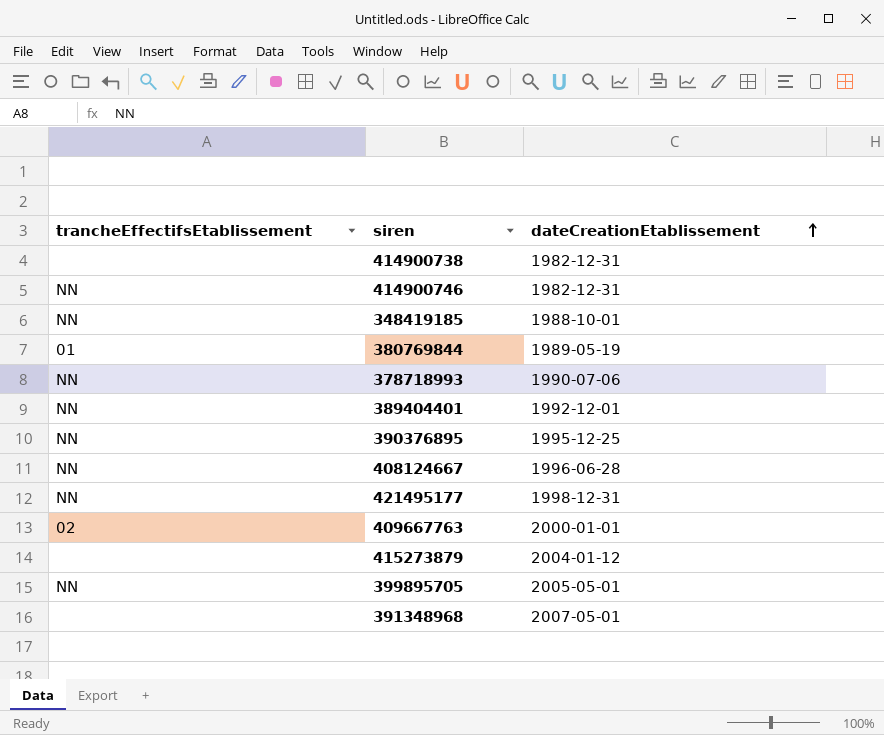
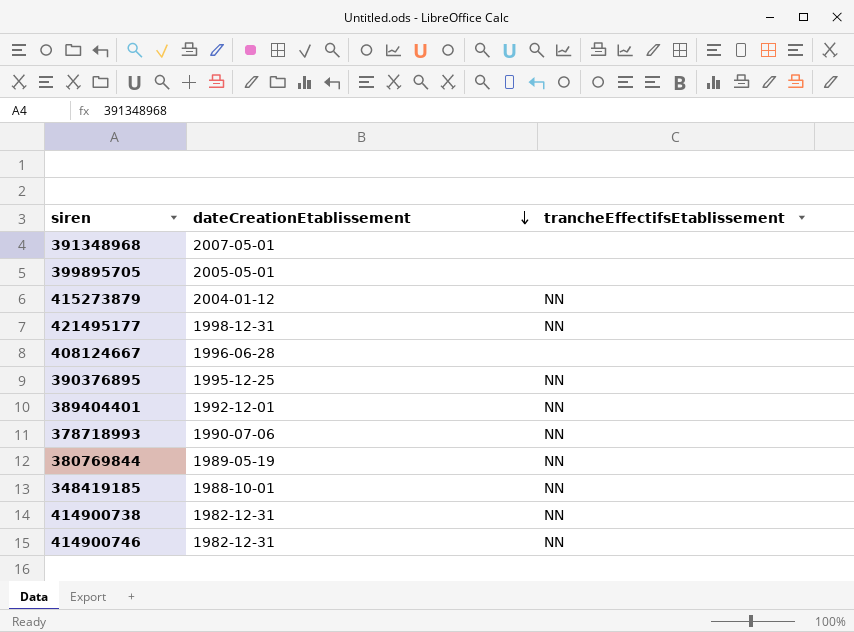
row order: dateCreationEtablissement ascending -> dateCreationEtablissement descending
column trancheEffectifsEtablissement | position: 1 -> 3
row 409667763: 02 | 2000-01-01 -> none
399895705 | trancheEffectifsEtablissement: NN -> none
415273879 | trancheEffectifsEtablissement: none -> NN
408124667 | trancheEffectifsEtablissement: NN -> none
380769844 | trancheEffectifsEtablissement: 01 -> NN
414900738 | trancheEffectifsEtablissement: none -> NN

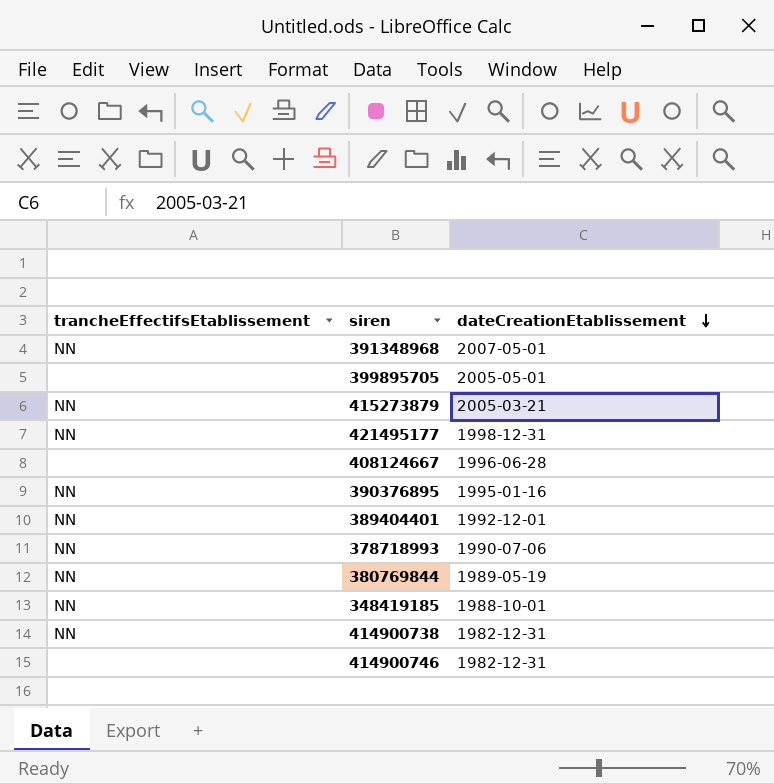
column trancheEffectifsEtablissement | position: 3 -> 1
391348968 | trancheEffectifsEtablissement: none -> NN
415273879 | dateCreationEtablissement: 2004-01-12 -> 2005-03-21
390376895 | dateCreationEtablissement: 1995-12-25 -> 1995-01-16
414900746 | trancheEffectifsEtablissement: NN -> none

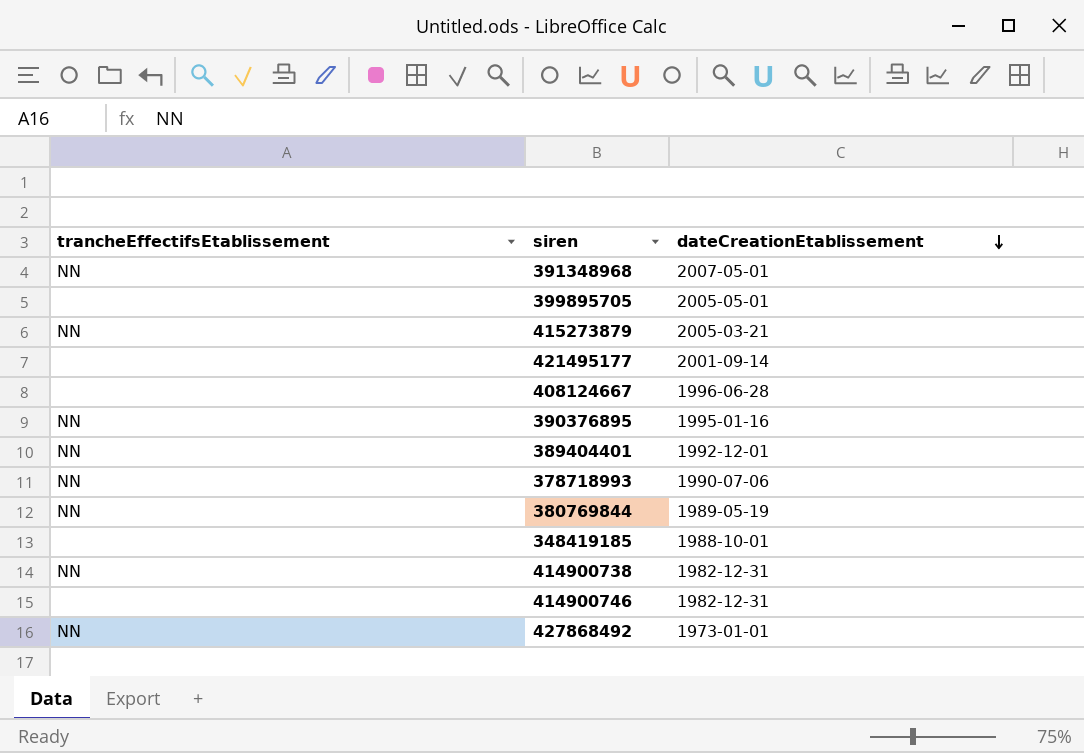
421495177 | trancheEffectifsEtablissement: NN -> none
421495177 | dateCreationEtablissement: 1998-12-31 -> 2001-09-14
348419185 | trancheEffectifsEtablissement: NN -> none
row 427868492: none -> NN | 1973-01-01

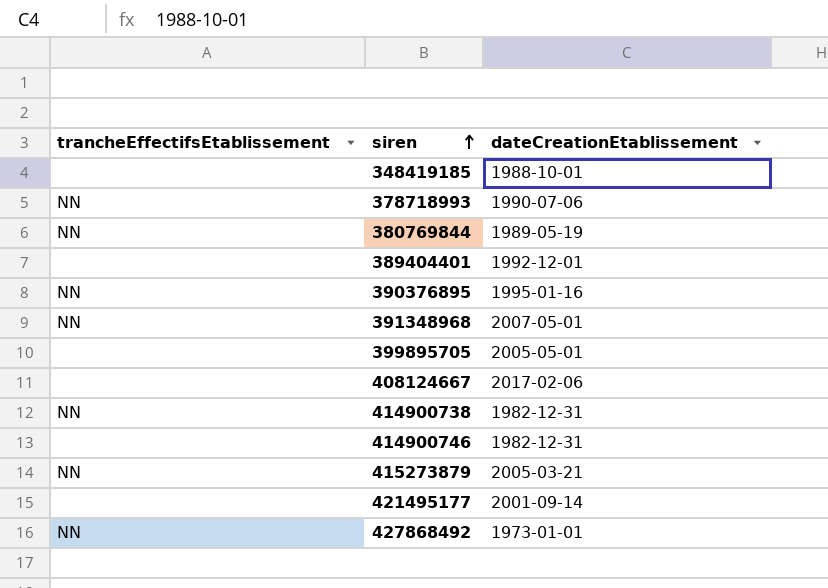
row order: dateCreationEtablissement descending -> siren ascending
389404401 | trancheEffectifsEtablissement: NN -> none
408124667 | dateCreationEtablissement: 1996-06-28 -> 2017-02-06

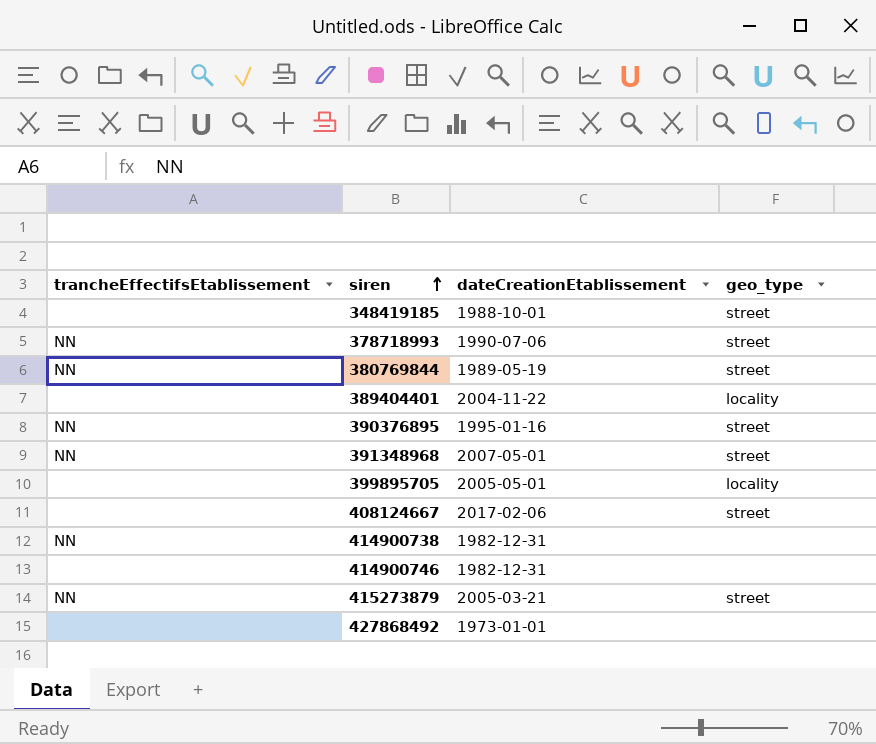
column geo_type | position: none -> 4
row 421495177: none | 2001-09-14 -> none
389404401 | dateCreationEtablissement: 1992-12-01 -> 2004-11-22
427868492 | trancheEffectifsEtablissement: NN -> none

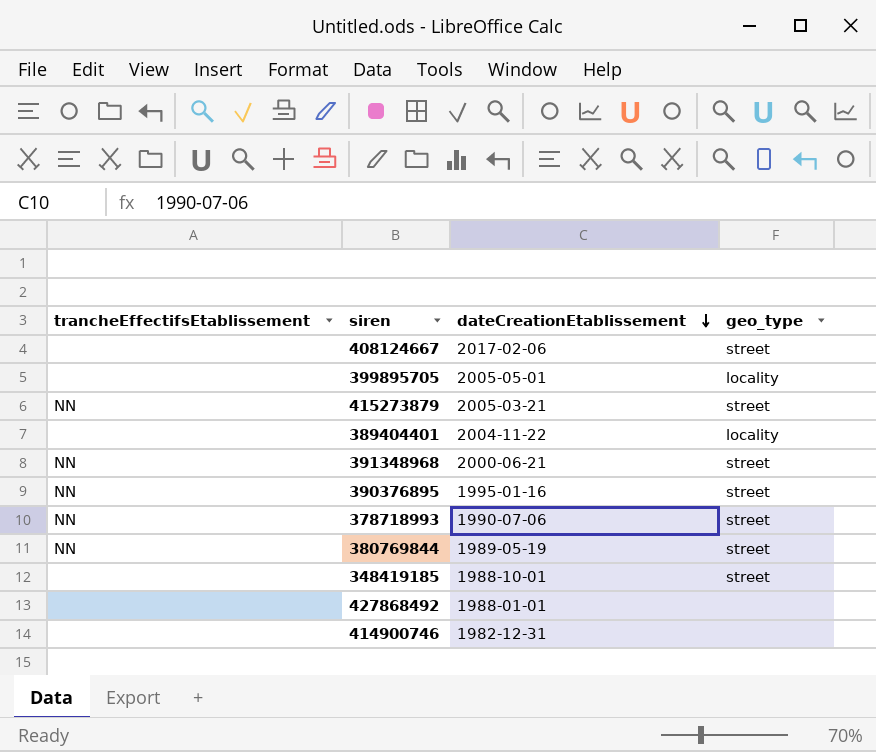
row order: siren ascending -> dateCreationEtablissement descending
row 414900738: NN | 1982-12-31 | none -> none
391348968 | dateCreationEtablissement: 2007-05-01 -> 2000-06-21
427868492 | dateCreationEtablissement: 1973-01-01 -> 1988-01-01

